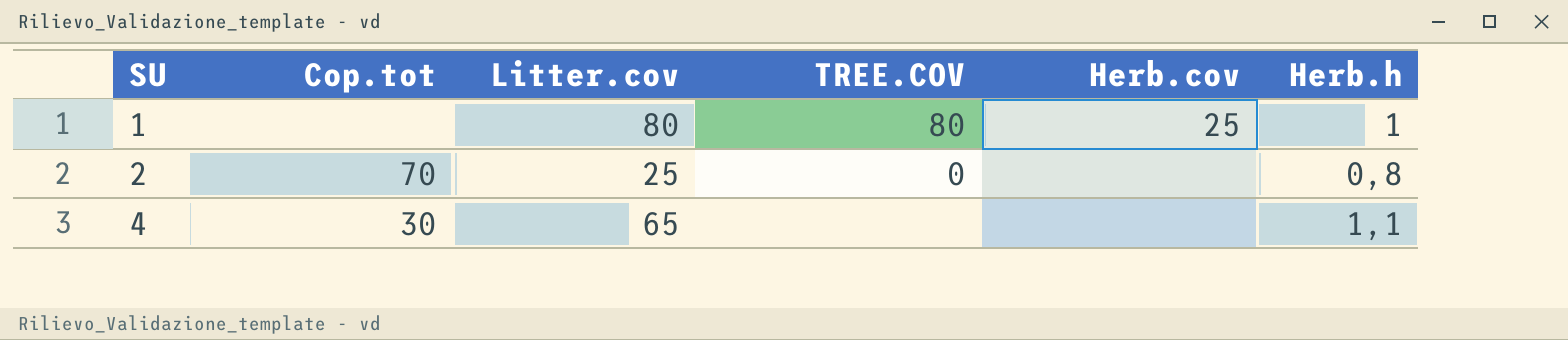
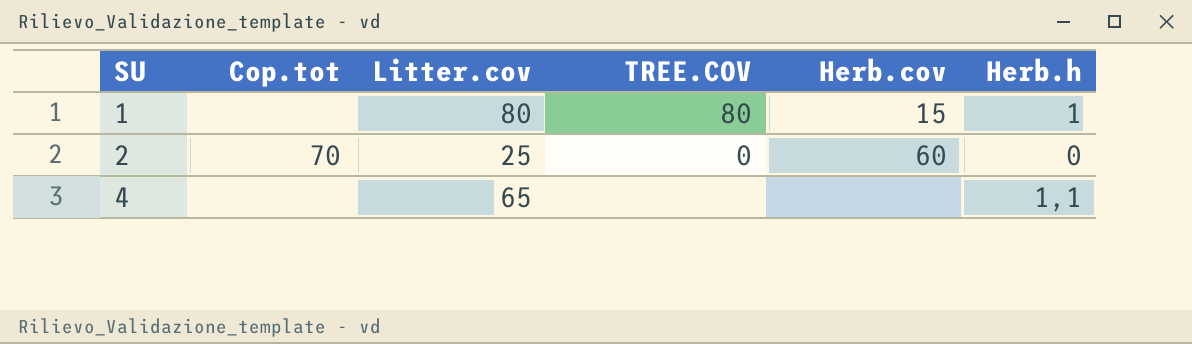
1 | Herb.cov: 25 -> 15
2 | Herb.cov: none -> 60
2 | Herb.h: 0,8 -> 0
4 | Cop.tot: 30 -> none

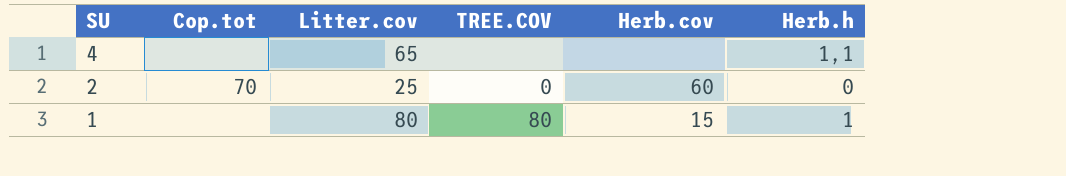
row order: SU ascending -> SU descending

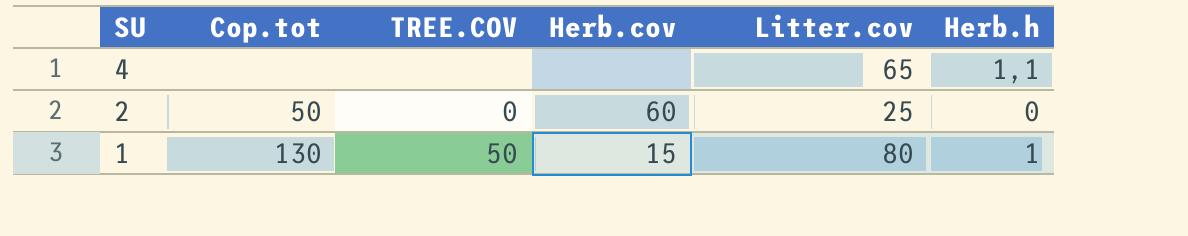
column Litter.cov | position: 3 -> 5
2 | Cop.tot: 70 -> 50
1 | Cop.tot: none -> 130
1 | TREE.COV: 80 -> 50

